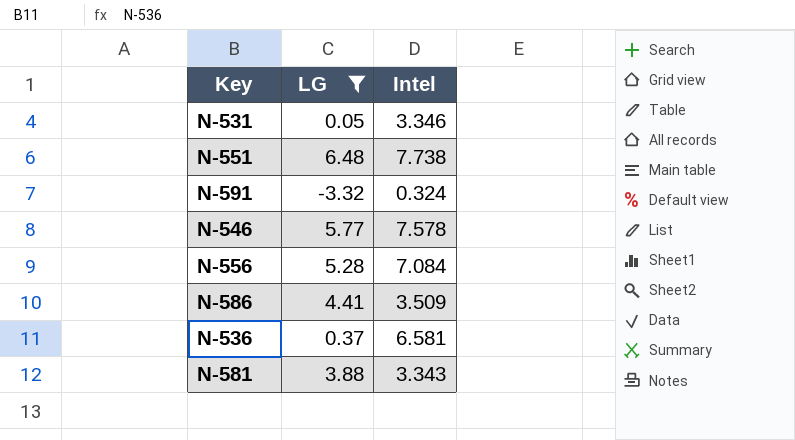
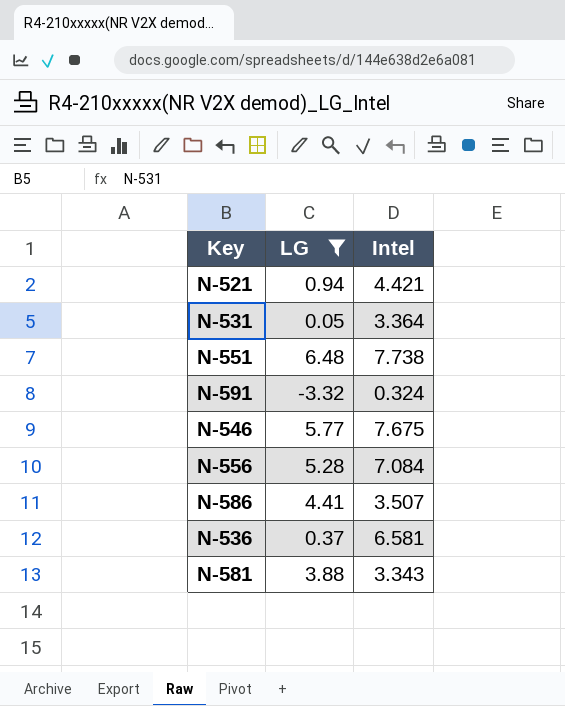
row N-521: none -> 0.94 | 4.421
N-531 | Intel: 3.346 -> 3.364
N-546 | Intel: 7.578 -> 7.675
N-586 | Intel: 3.509 -> 3.507

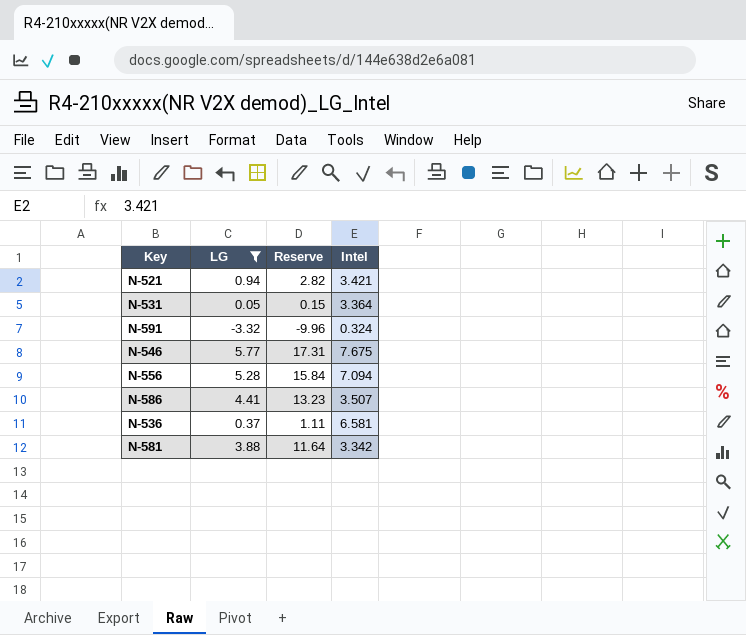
column Reserve | formula: none -> [LG] * 3
row N-551: 6.48 | 7.738 -> none
N-521 | Intel: 4.421 -> 3.421
N-556 | Intel: 7.084 -> 7.094
N-581 | Intel: 3.343 -> 3.342

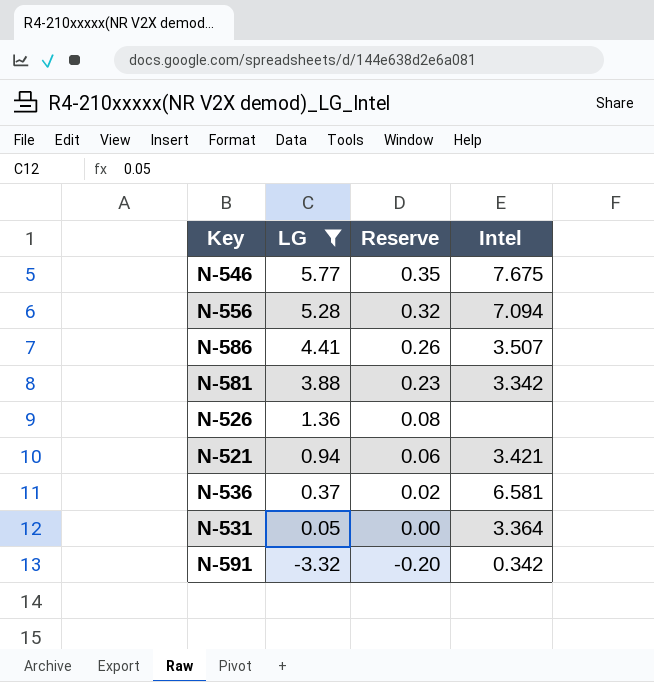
row order: none -> LG descending
column Reserve | formula: [LG] * 3 -> [LG] * 0.06
row N-526: none -> 1.36 | 0.08 | none
N-591 | Intel: 0.324 -> 0.342

